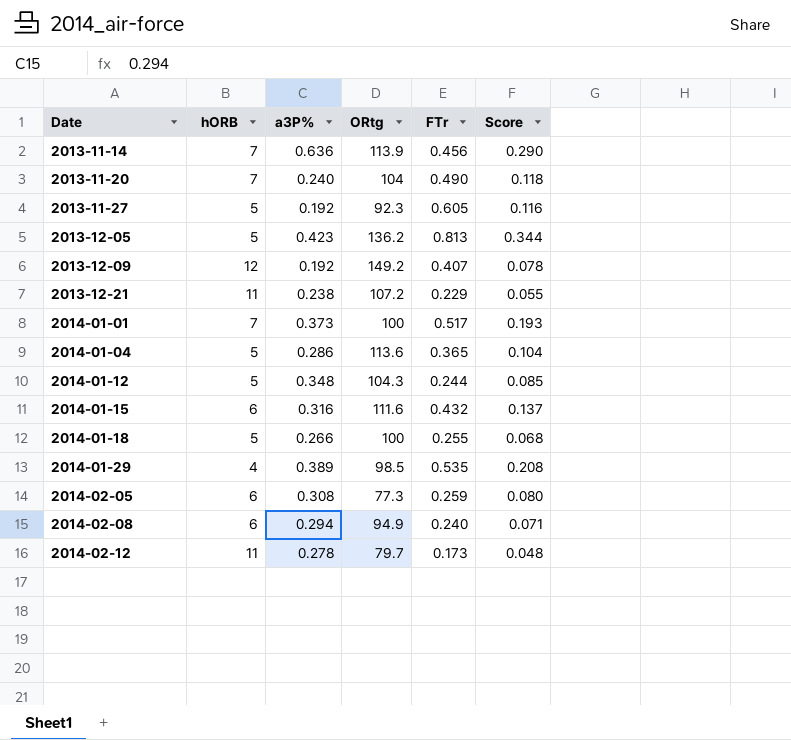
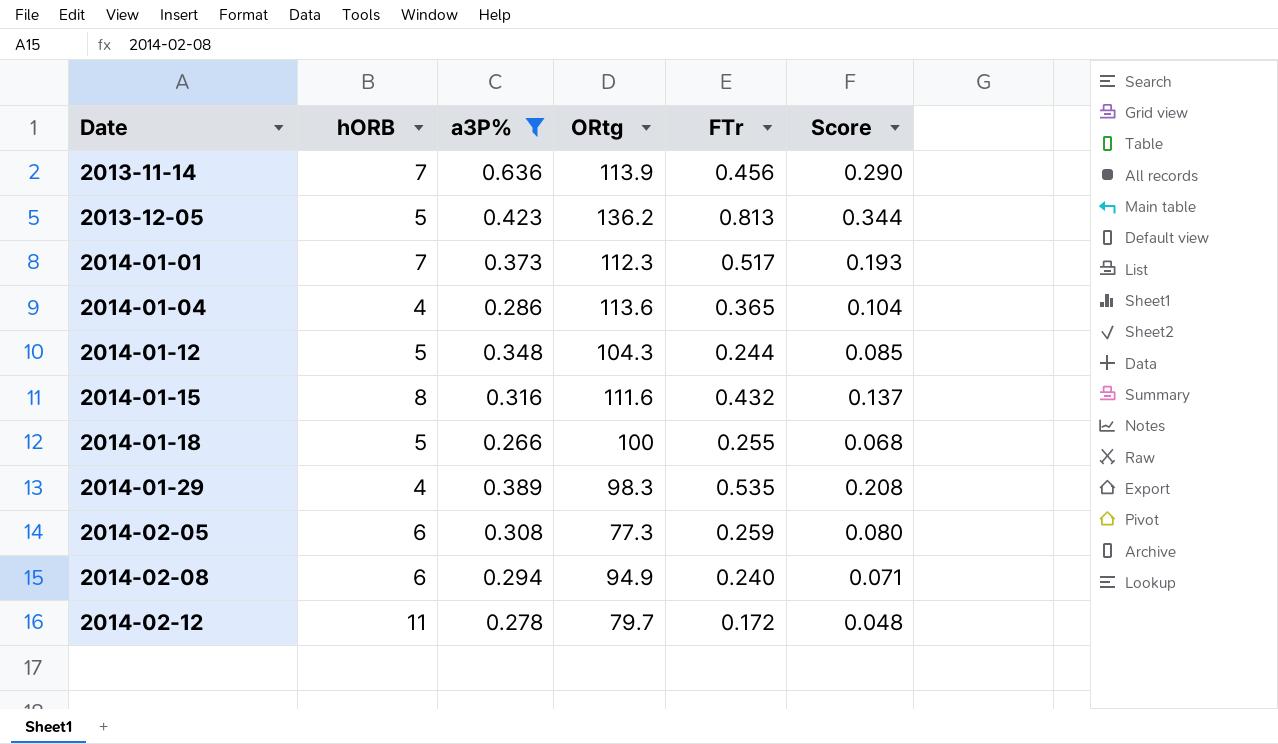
filter: none -> a3P% >= 0.266
2014-01-01 | ORtg: 100 -> 112.3
2014-01-04 | hORB: 5 -> 4
2014-01-15 | hORB: 6 -> 8
2014-01-29 | ORtg: 98.5 -> 98.3
2014-02-12 | FTr: 0.173 -> 0.172

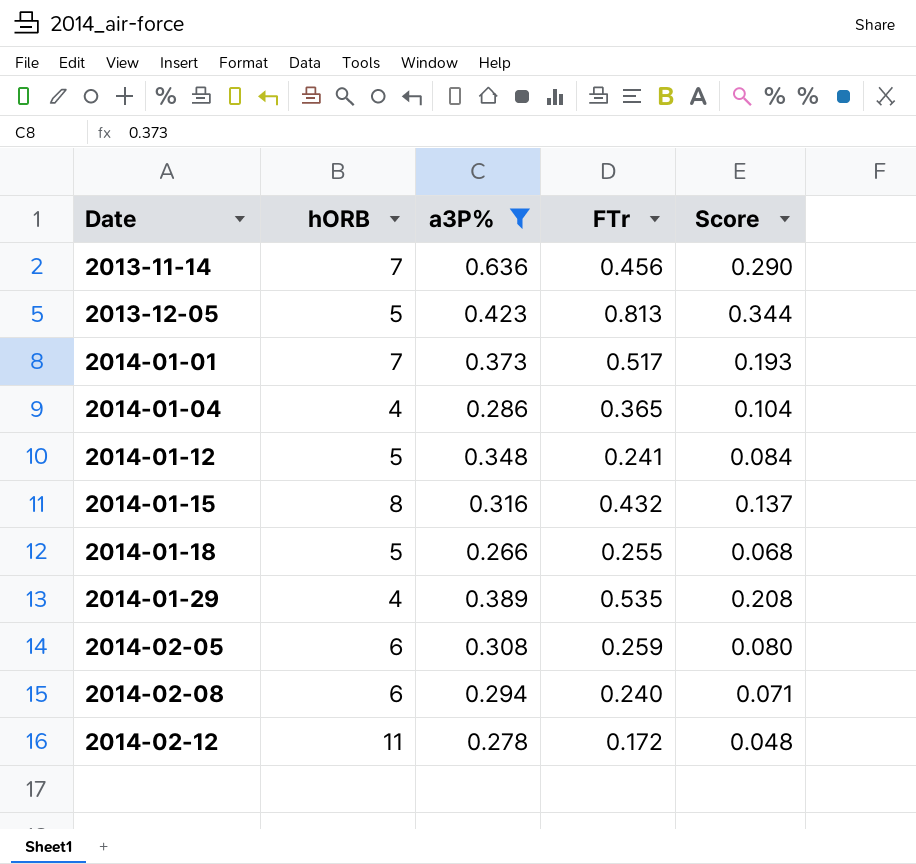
column ORtg | position: 4 -> none
2014-01-12 | FTr: 0.244 -> 0.241
2014-01-12 | Score: 0.085 -> 0.084

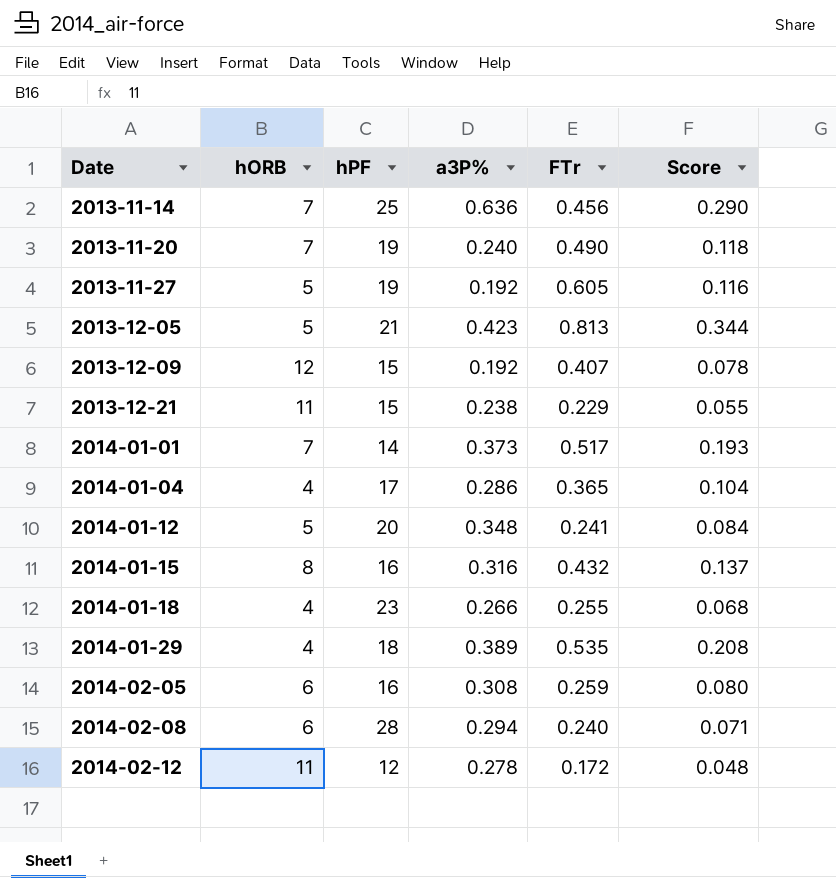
filter: a3P% >= 0.266 -> none
column hPF | position: none -> 3
2014-01-18 | hORB: 5 -> 4

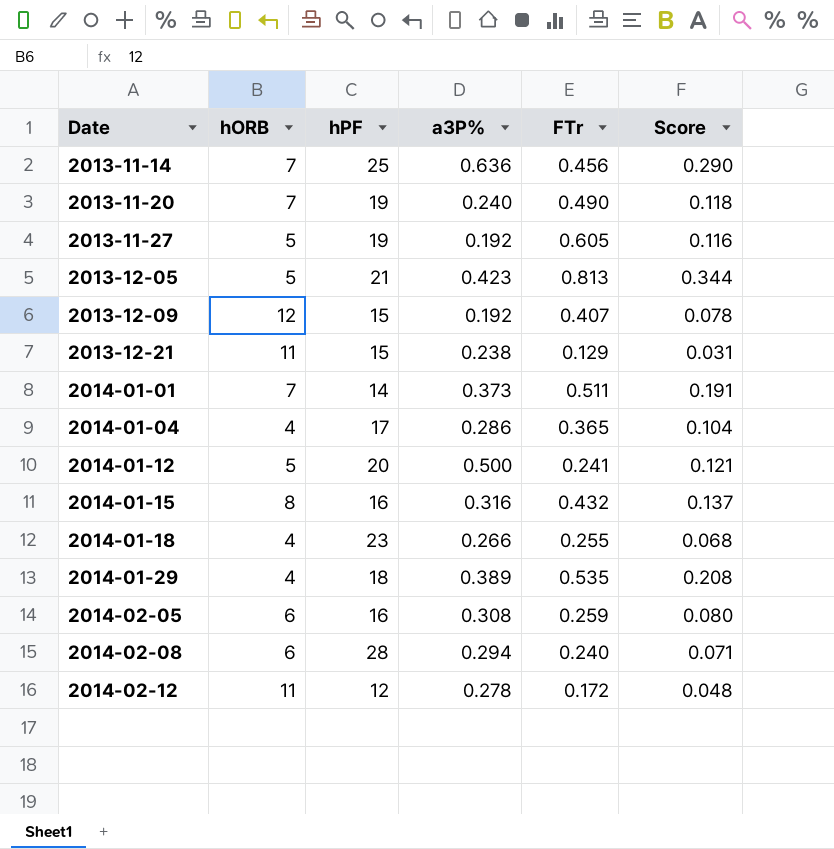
2013-12-21 | FTr: 0.229 -> 0.129
2013-12-21 | Score: 0.055 -> 0.031
2014-01-01 | FTr: 0.517 -> 0.511
2014-01-01 | Score: 0.193 -> 0.191
2014-01-12 | a3P%: 0.348 -> 0.500
2014-01-12 | Score: 0.084 -> 0.121

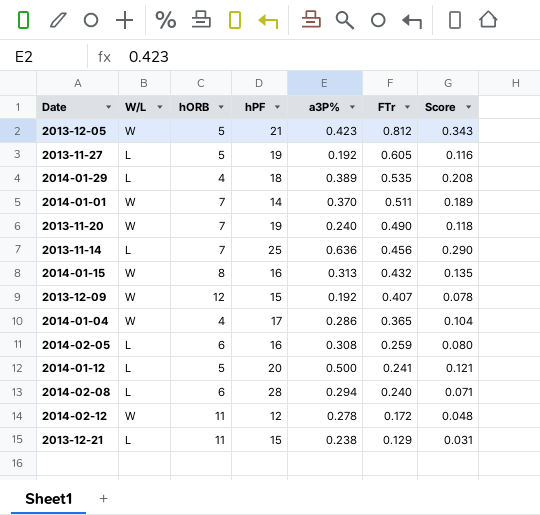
row order: Date ascending -> FTr descending
column W/L | position: none -> 2
row 2014-01-18: 4 | 23 | 0.266 | 0.255 | 0.068 -> none
2013-12-05 | FTr: 0.813 -> 0.812
2013-12-05 | Score: 0.344 -> 0.343
2014-01-01 | a3P%: 0.373 -> 0.370
2014-01-01 | Score: 0.191 -> 0.189
2014-01-15 | a3P%: 0.316 -> 0.313
2014-01-15 | Score: 0.137 -> 0.135

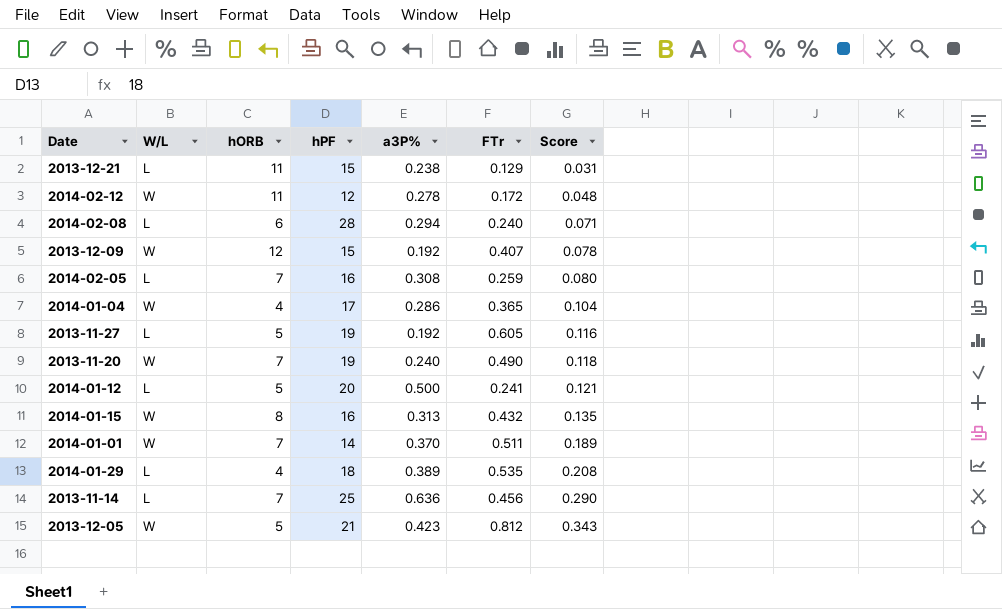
row order: FTr descending -> Score ascending
2014-02-05 | hORB: 6 -> 7

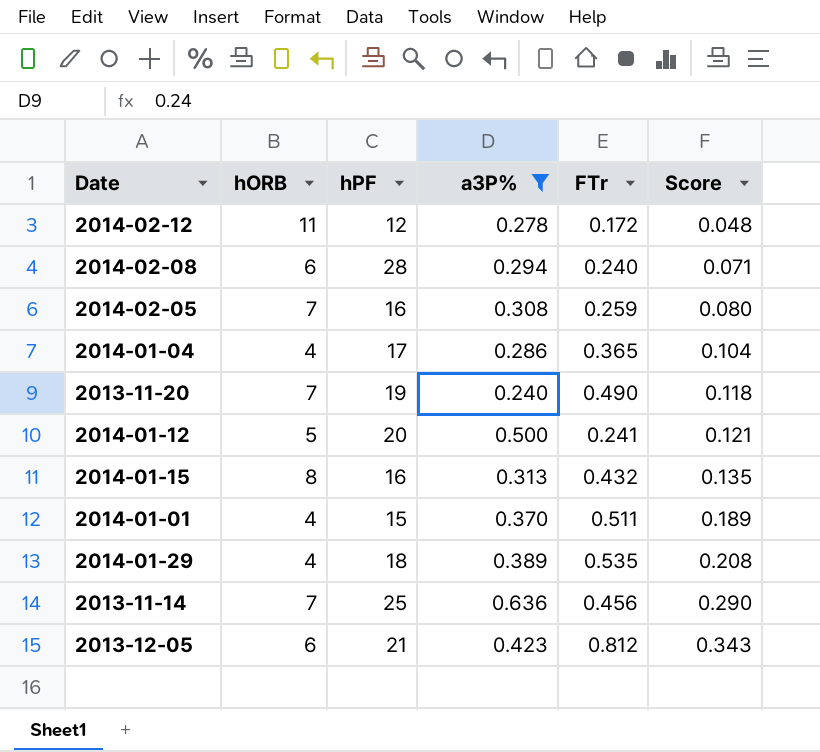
filter: none -> a3P% >= 0.240
column W/L | position: 2 -> none
2014-01-01 | hORB: 7 -> 4
2014-01-01 | hPF: 14 -> 15
2013-12-05 | hORB: 5 -> 6

